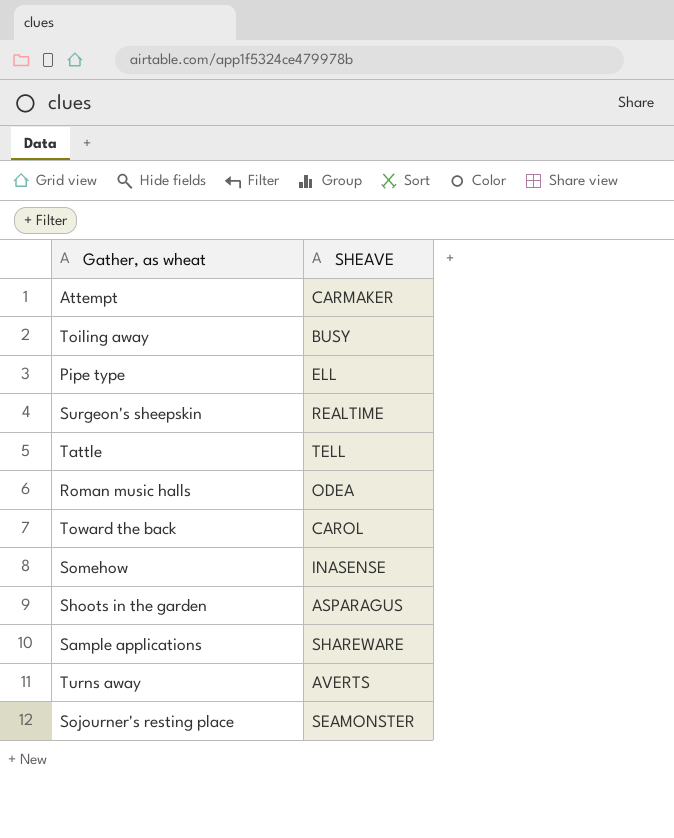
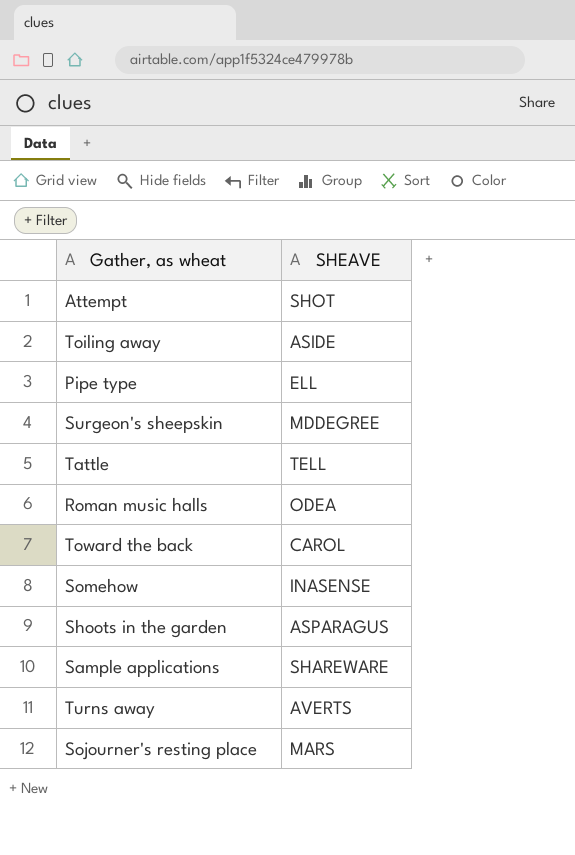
Attempt | SHEAVE: CARMAKER -> SHOT
Toiling away | SHEAVE: BUSY -> ASIDE
Surgeon's sheepskin | SHEAVE: REALTIME -> MDDEGREE
Sojourner's resting place | SHEAVE: SEAMONSTER -> MARS

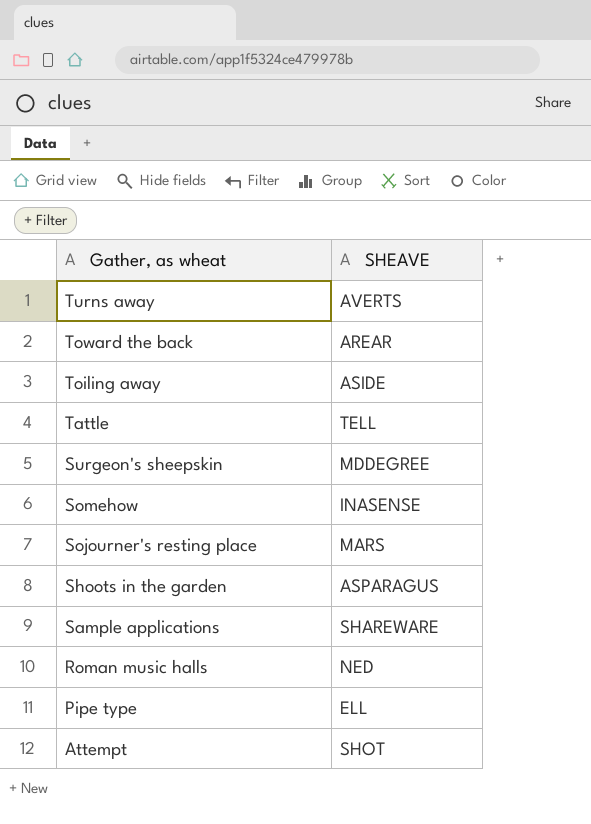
row order: none -> Gather, as wheat descending
Toward the back | SHEAVE: CAROL -> AREAR
Roman music halls | SHEAVE: ODEA -> NED

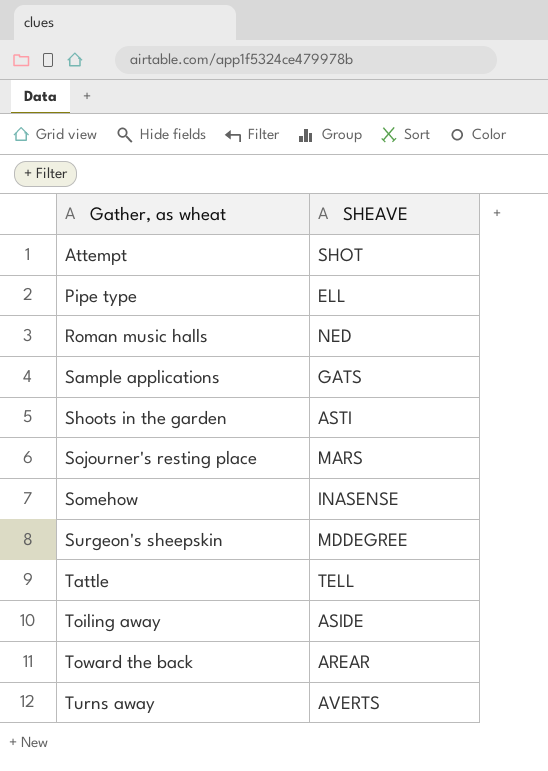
row order: Gather, as wheat descending -> Gather, as wheat ascending
Sample applications | SHEAVE: SHAREWARE -> GATS
Shoots in the garden | SHEAVE: ASPARAGUS -> ASTI

